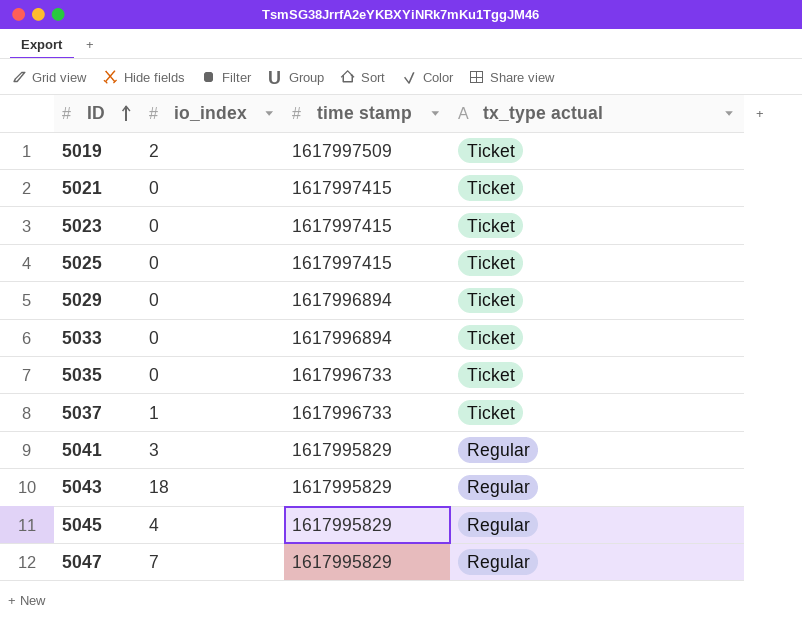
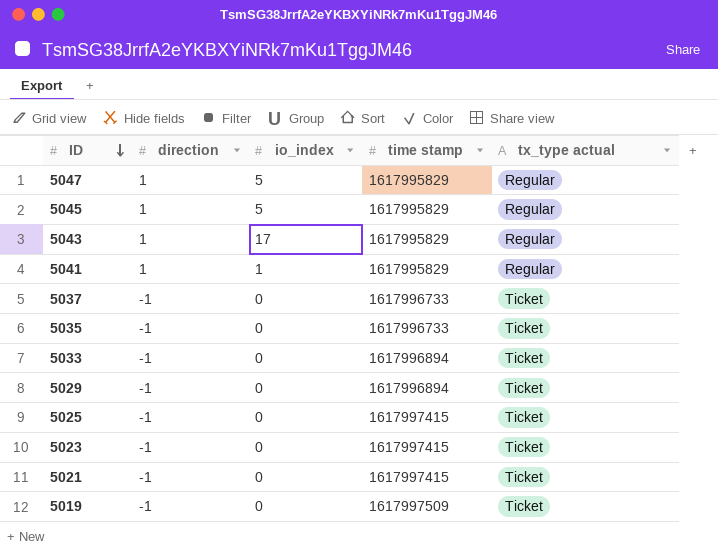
row order: ID ascending -> ID descending
column direction | position: none -> 2
5047 | io_index: 7 -> 5
5045 | io_index: 4 -> 5
5043 | io_index: 18 -> 17
5041 | io_index: 3 -> 1
5037 | io_index: 1 -> 0
5019 | io_index: 2 -> 0

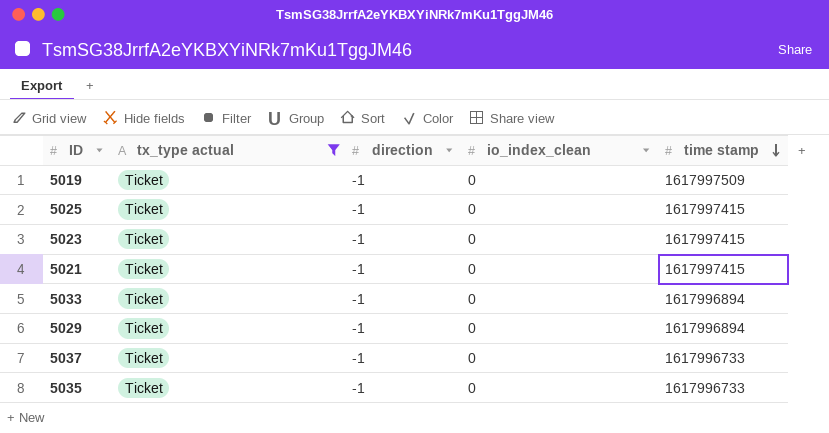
filter: none -> tx_type actual = Ticket
row order: ID descending -> time stamp descending
column tx_type actual | position: 5 -> 2
column name: io_index -> io_index_clean

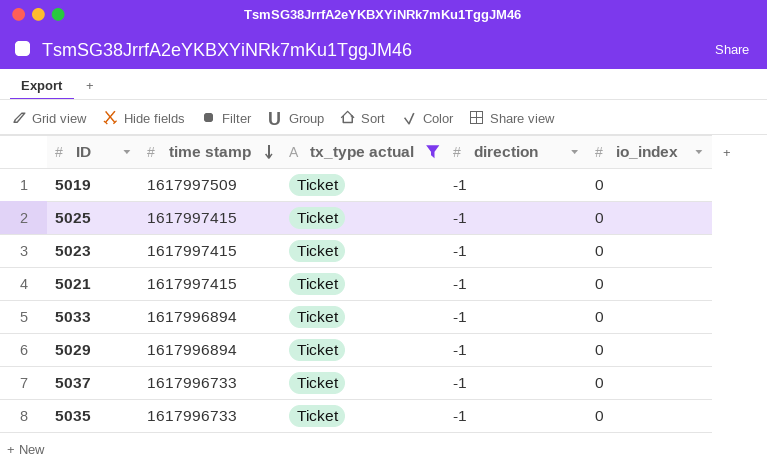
column time stamp | position: 5 -> 2
column name: io_index_clean -> io_index

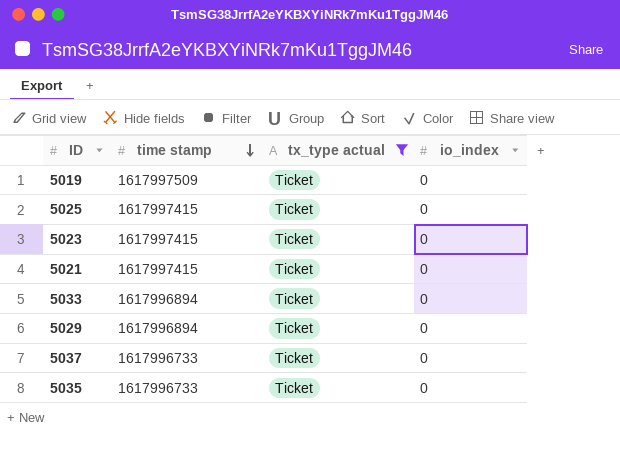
column direction | position: 4 -> none

